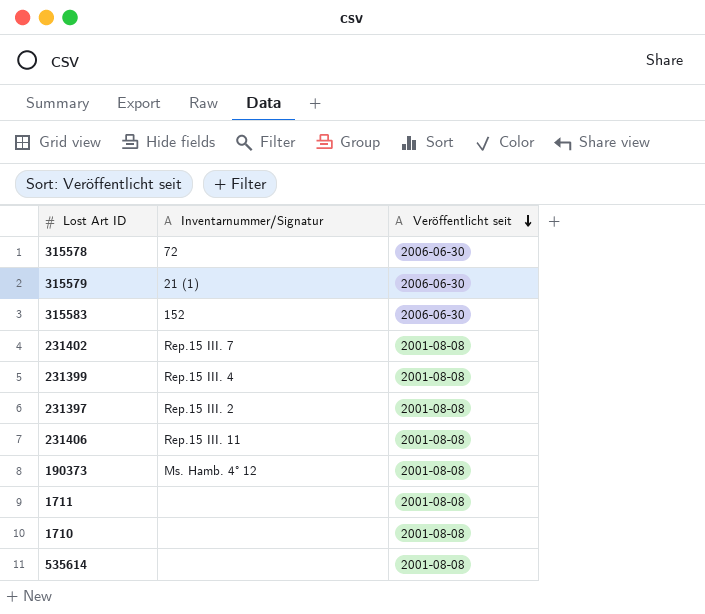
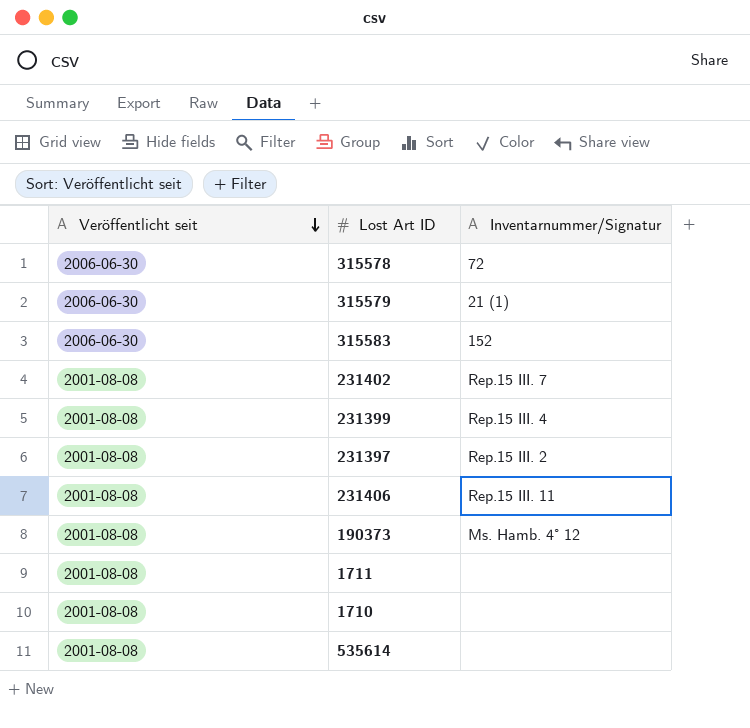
column Veröffentlicht seit | position: 3 -> 1

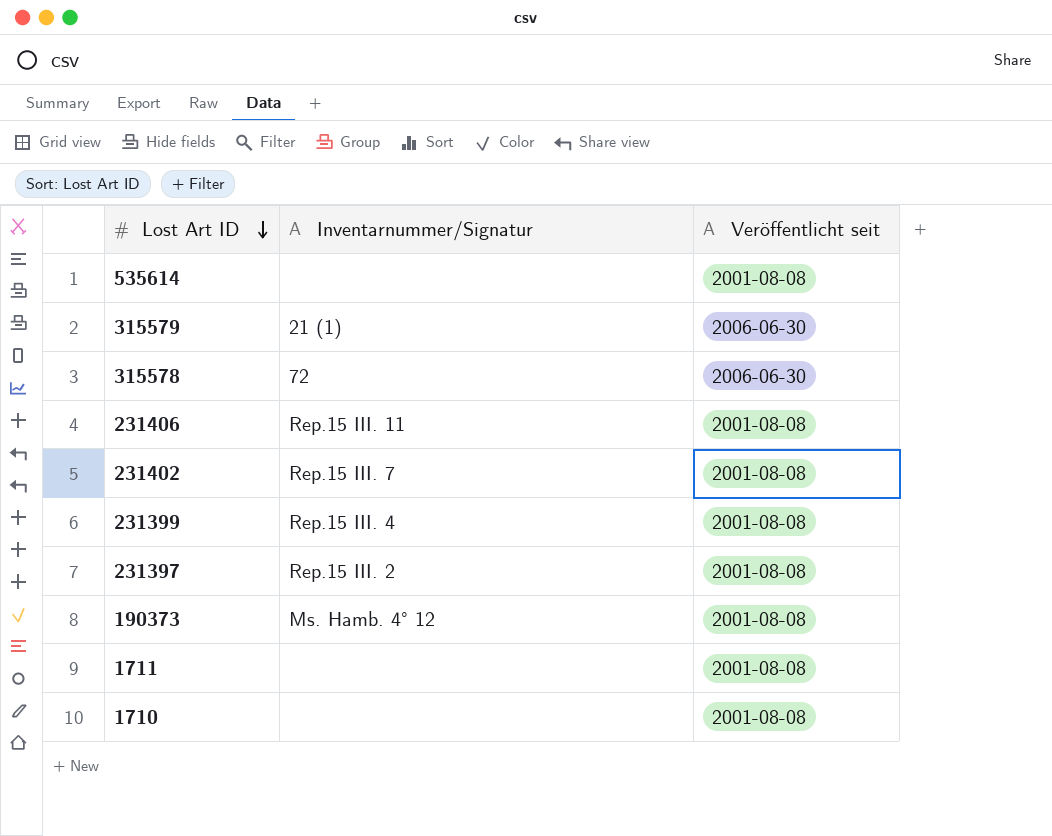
row order: Veröffentlicht seit descending -> Lost Art ID descending
column Veröffentlicht seit | position: 1 -> 3
row 315583: 2006-06-30 | 152 -> none

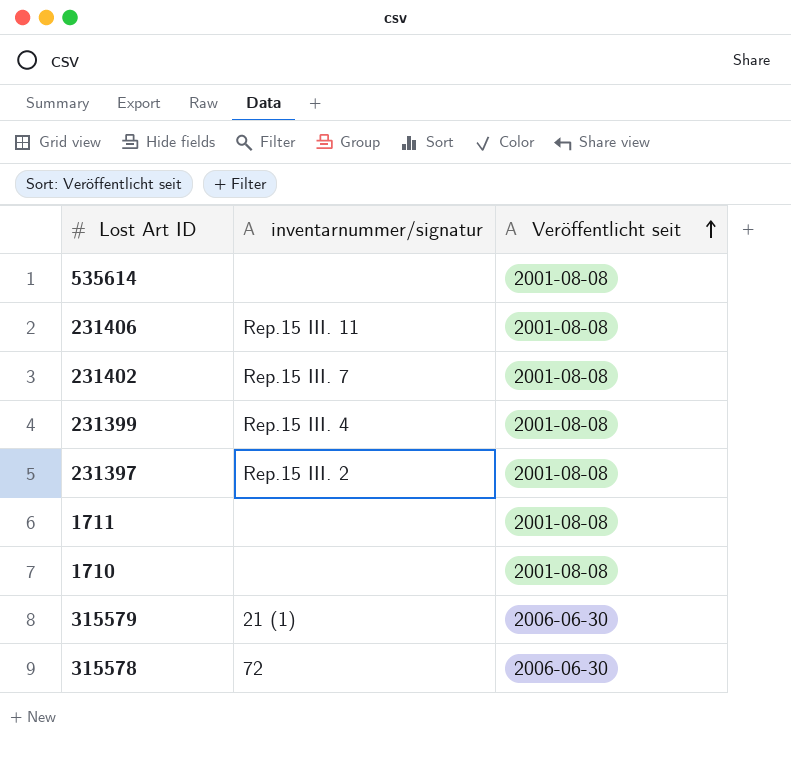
row order: Lost Art ID descending -> Veröffentlicht seit ascending
column name: Inventarnummer/Signatur -> inventarnummer/signatur
row 190373: Ms. Hamb. 4° 12 | 2001-08-08 -> none

